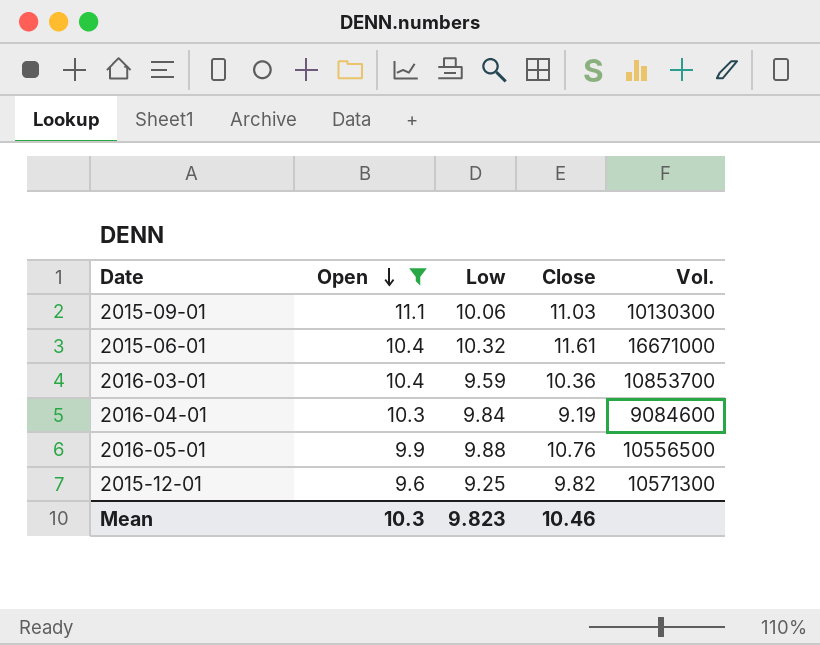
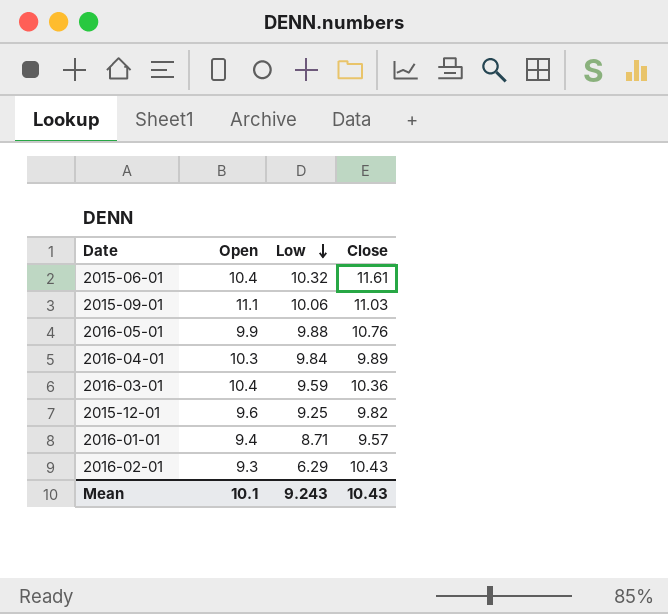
filter: Open >= 9.6 -> none
row order: Open descending -> Low descending
column Vol. | position: 5 -> none
2016-04-01 | Close: 9.19 -> 9.89
Mean | Open: 10.3 -> 10.1
Mean | Low: 9.823 -> 9.243
Mean | Close: 10.46 -> 10.43

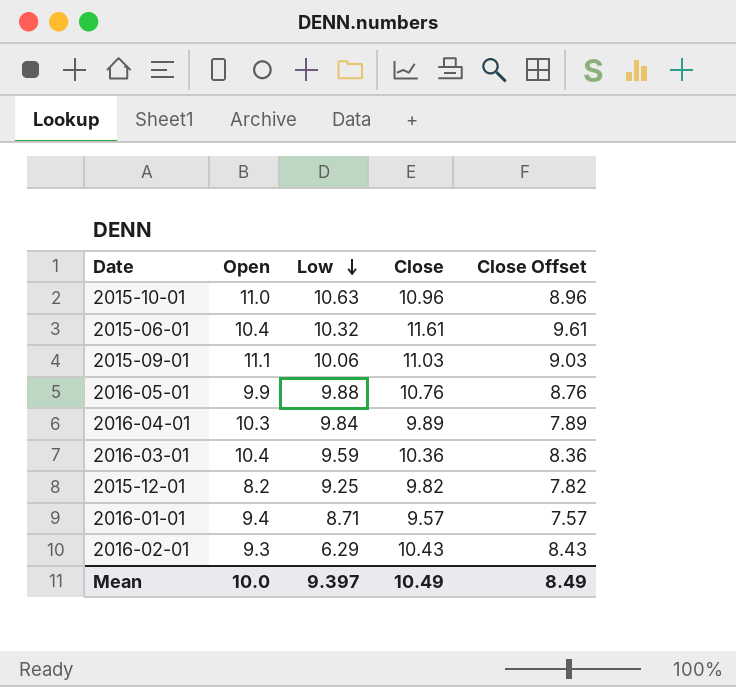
column Close Offset | formula: none -> [Close] - 2
row 2015-10-01: none -> 11.0 | 10.63 | 10.96 | 8.96
2015-12-01 | Open: 9.6 -> 8.2
Mean | Open: 10.1 -> 10.0
Mean | Low: 9.243 -> 9.397
Mean | Close: 10.43 -> 10.49

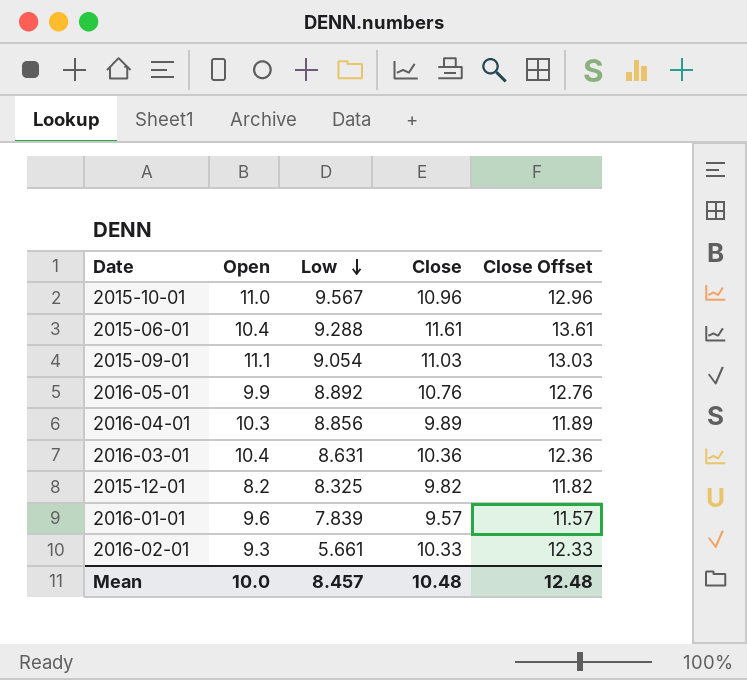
column Close Offset | formula: [Close] - 2 -> [Close] + 2
2015-10-01 | Low: 10.63 -> 9.567
2015-06-01 | Low: 10.32 -> 9.288
2015-09-01 | Low: 10.06 -> 9.054
2016-05-01 | Low: 9.88 -> 8.892
2016-04-01 | Low: 9.84 -> 8.856
2016-03-01 | Low: 9.59 -> 8.631
2015-12-01 | Low: 9.25 -> 8.325
2016-01-01 | Open: 9.4 -> 9.6
2016-01-01 | Low: 8.71 -> 7.839
2016-02-01 | Low: 6.29 -> 5.661
2016-02-01 | Close: 10.43 -> 10.33
Mean | Low: 9.397 -> 8.457
Mean | Close: 10.49 -> 10.48
Mean | Close Offset: 8.49 -> 12.48

